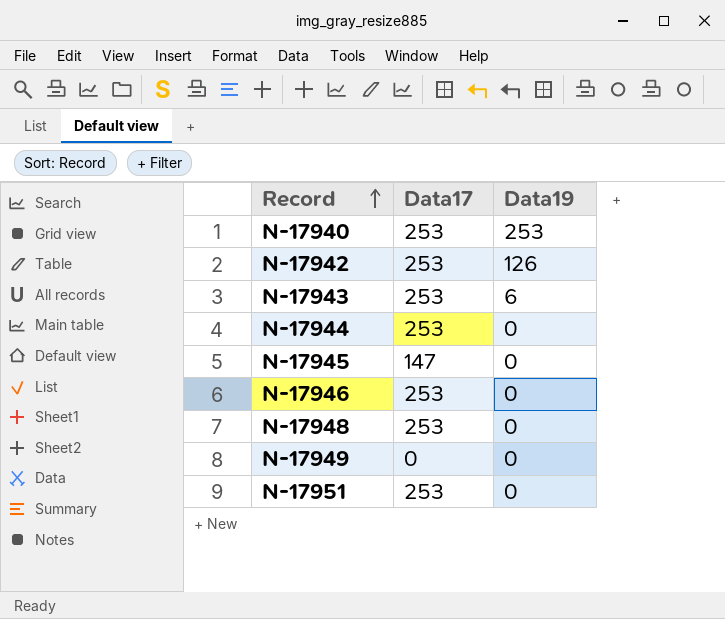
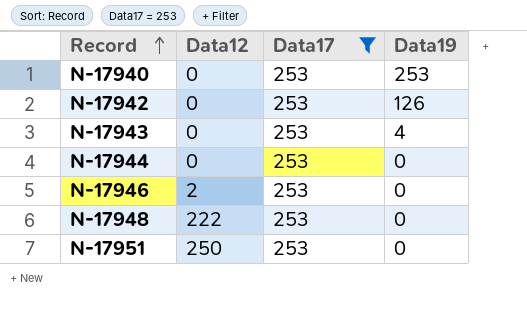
filter: none -> Data17 = 253
column Data12 | position: none -> 2
N-17943 | Data19: 6 -> 4

